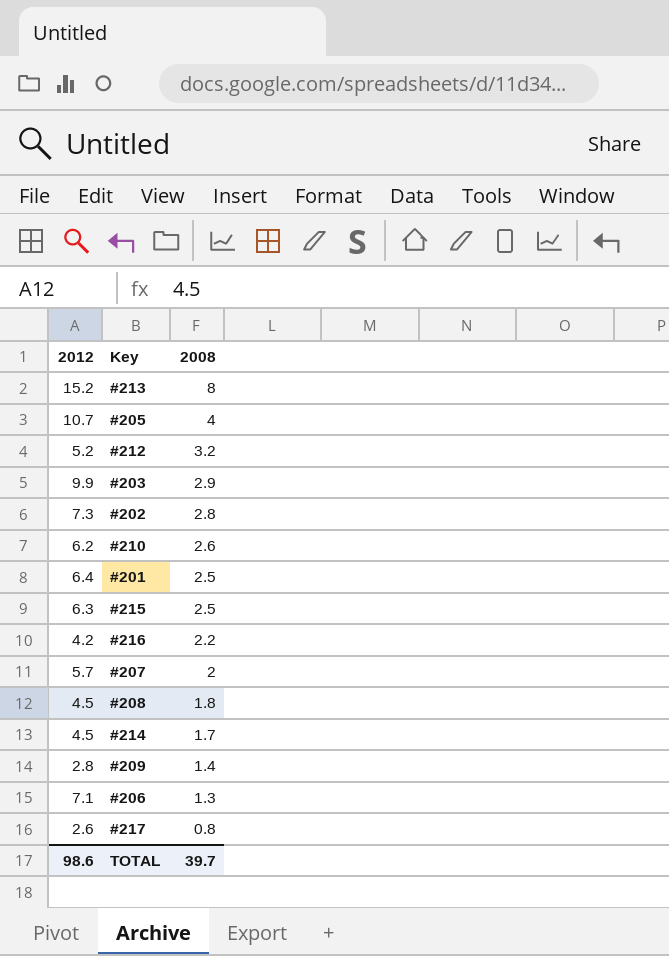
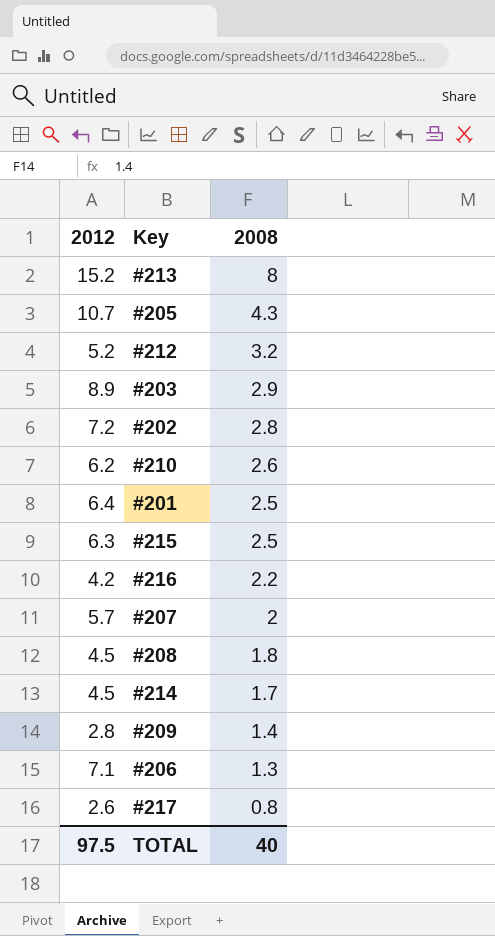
#205 | 2008: 4 -> 4.3
#203 | 2012: 9.9 -> 8.9
#202 | 2012: 7.3 -> 7.2
TOTAL | 2012: 98.6 -> 97.5
TOTAL | 2008: 39.7 -> 40

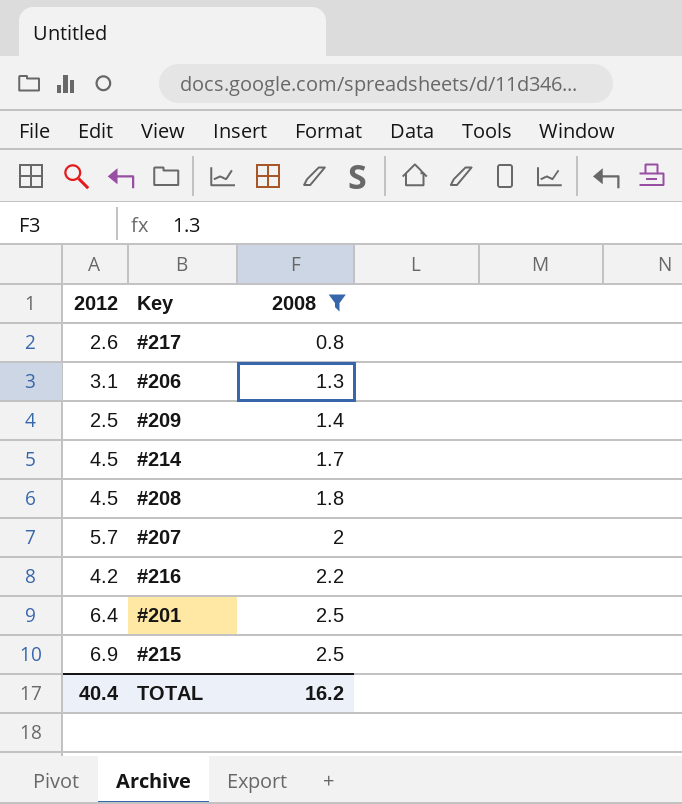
filter: none -> 2008 <= 2.5
row order: 2008 descending -> 2008 ascending
#206 | 2012: 7.1 -> 3.1
#209 | 2012: 2.8 -> 2.5
#215 | 2012: 6.3 -> 6.9
TOTAL | 2012: 97.5 -> 40.4
TOTAL | 2008: 40 -> 16.2

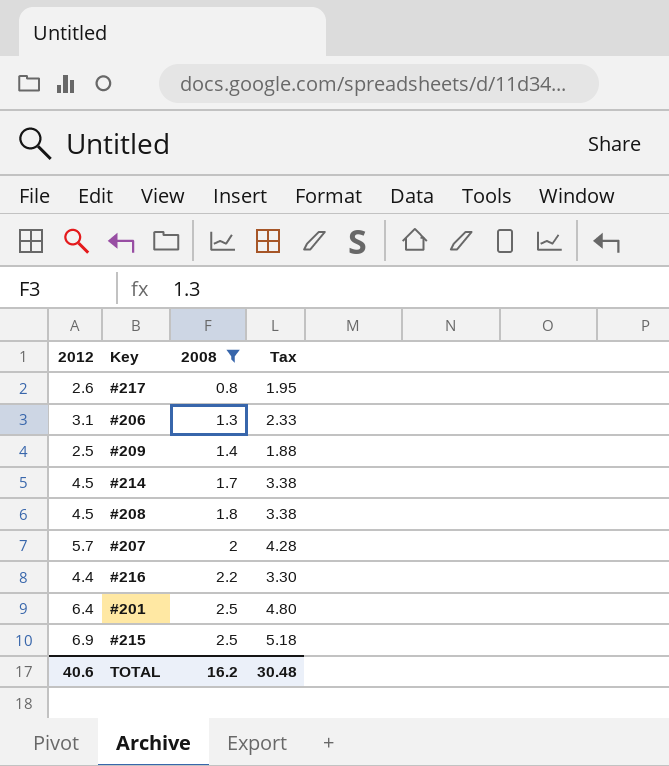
column Tax | formula: none -> [2012] * 0.75
#216 | 2012: 4.2 -> 4.4
TOTAL | 2012: 40.4 -> 40.6

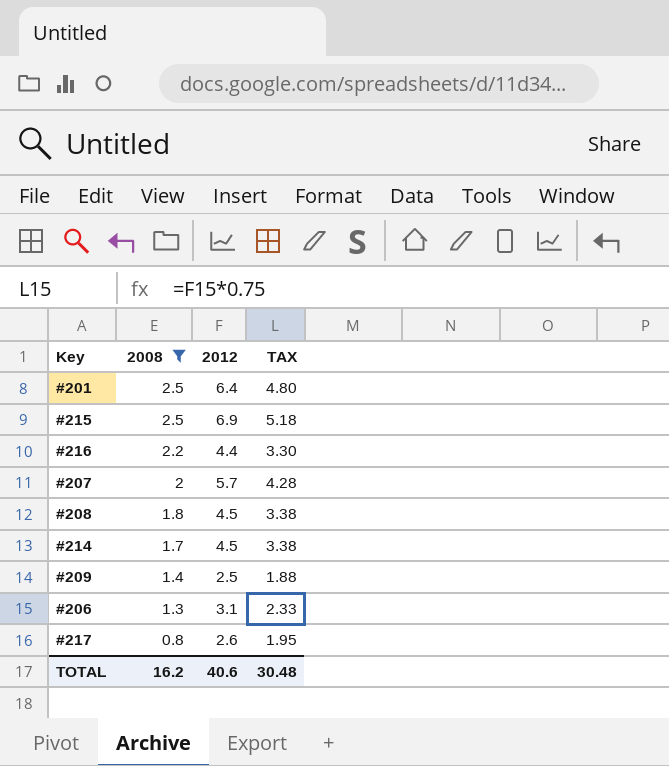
row order: 2008 ascending -> 2008 descending
column 2012 | position: 1 -> 3
column name: Tax -> TAX

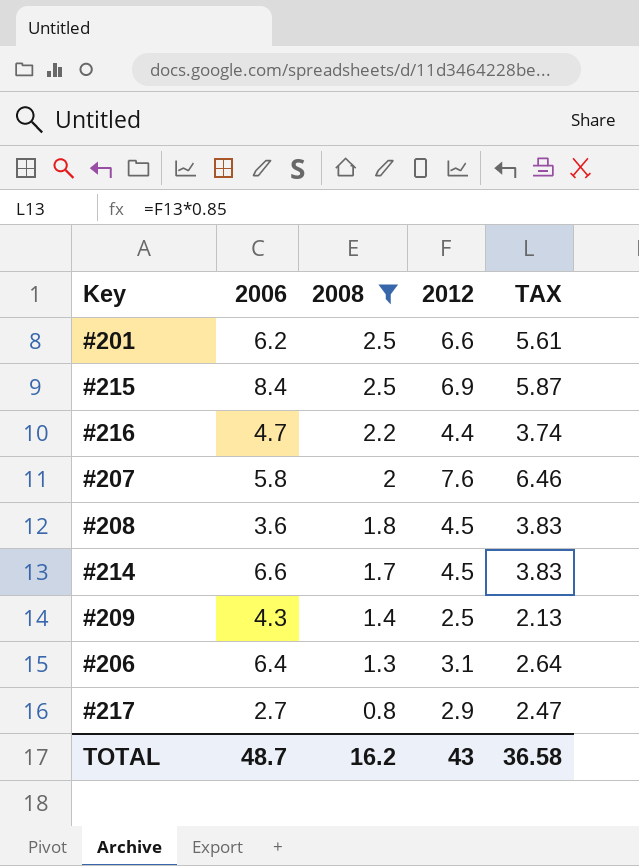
column 2006 | position: none -> 2
column TAX | formula: [2012] * 0.75 -> [2012] * 0.85
#201 | 2012: 6.4 -> 6.6
#207 | 2012: 5.7 -> 7.6
#217 | 2012: 2.6 -> 2.9
TOTAL | 2012: 40.6 -> 43
TOTAL | TAX: 30.48 -> 36.58

